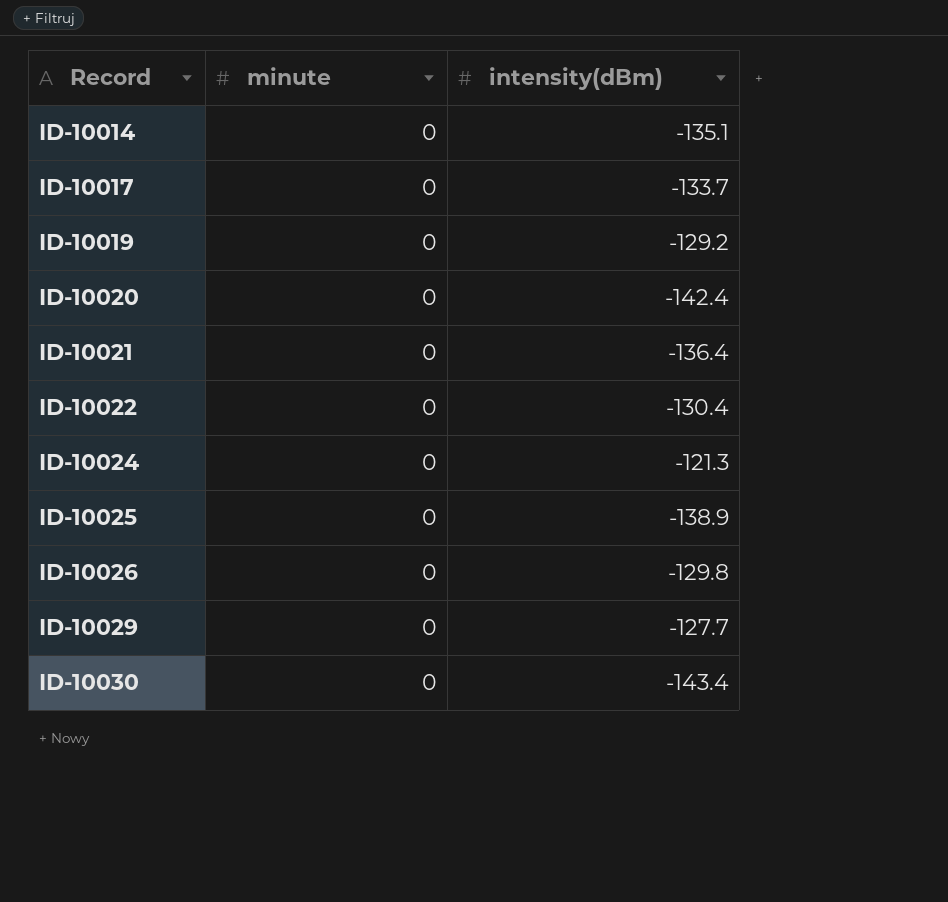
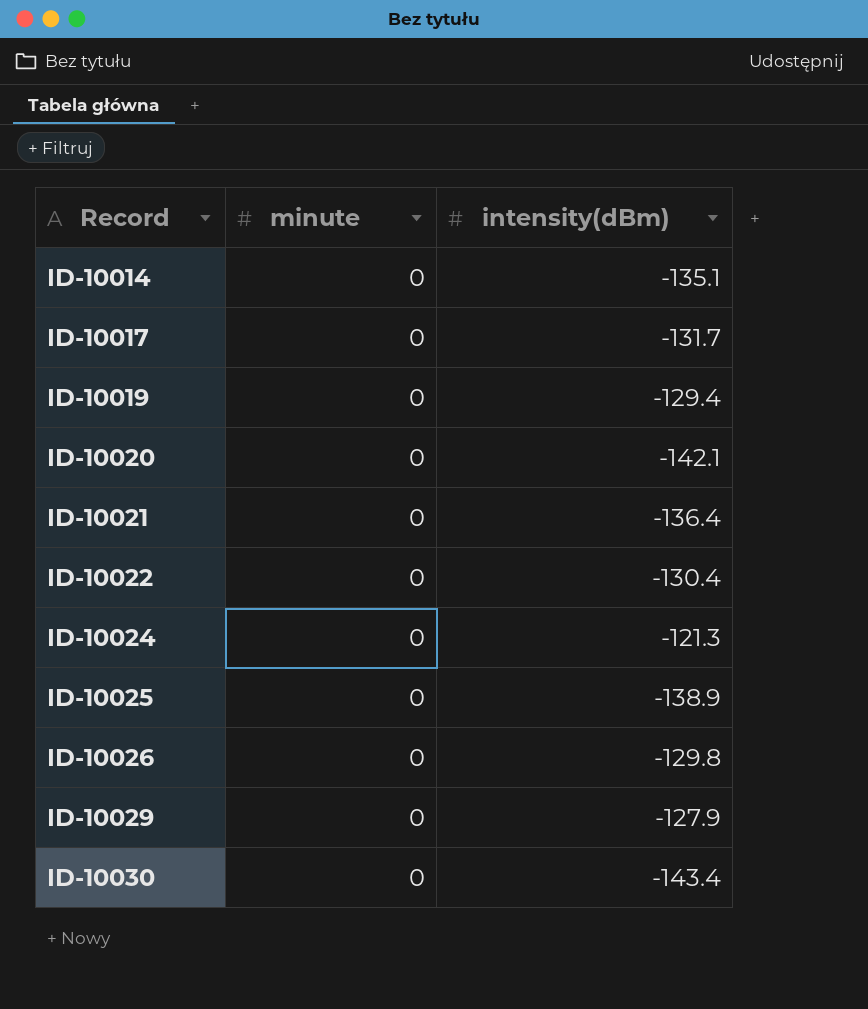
ID-10017 | intensity(dBm): -133.7 -> -131.7
ID-10019 | intensity(dBm): -129.2 -> -129.4
ID-10020 | intensity(dBm): -142.4 -> -142.1
ID-10029 | intensity(dBm): -127.7 -> -127.9

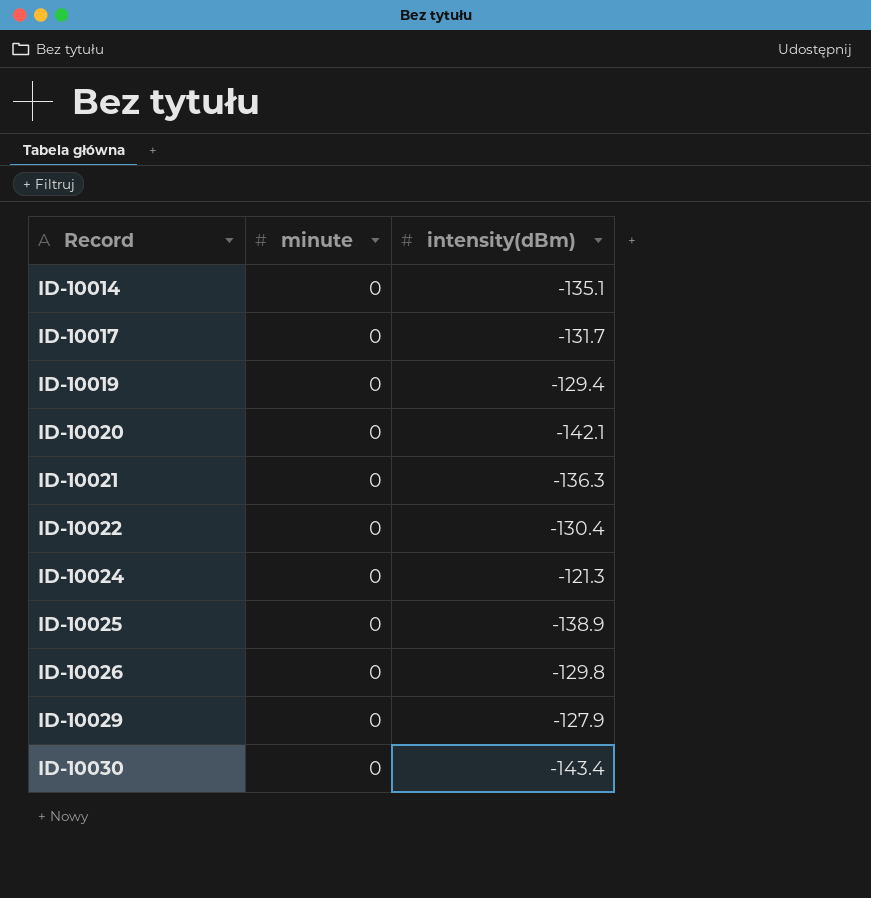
ID-10021 | intensity(dBm): -136.4 -> -136.3

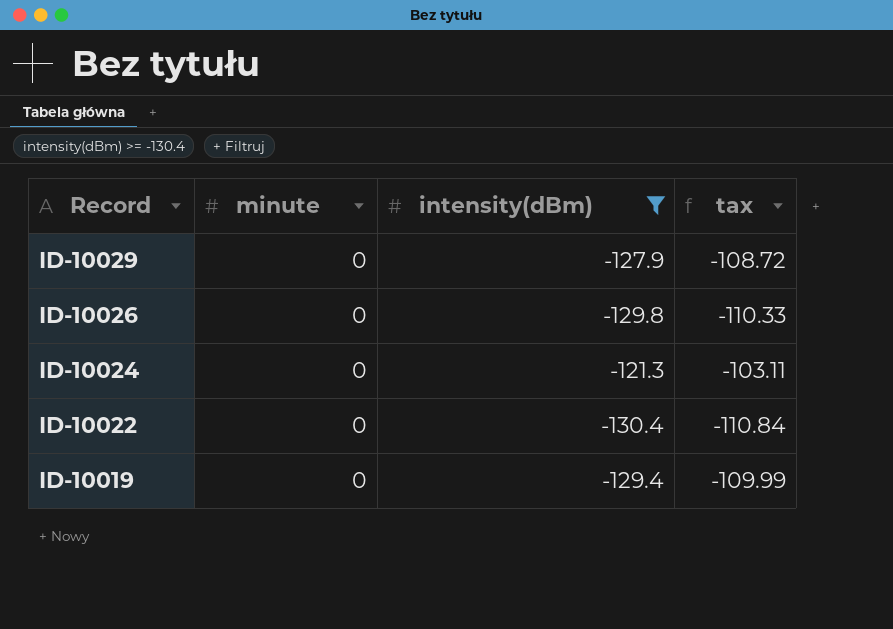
filter: none -> intensity(dBm) >= -130.4
row order: Record ascending -> Record descending
column tax | formula: none -> [intensity(dBm)] * 0.85

